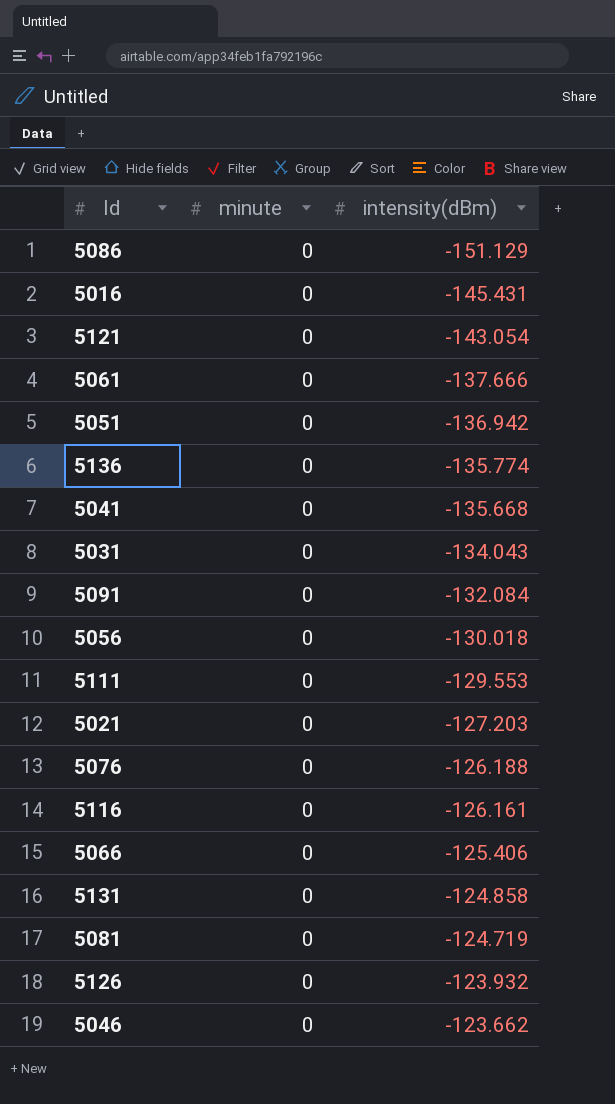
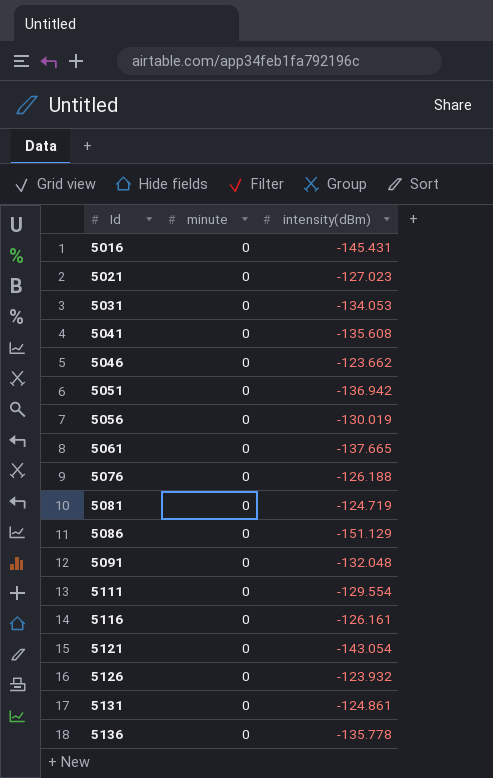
row order: intensity(dBm) ascending -> Id ascending
row 5066: 0 | -125.406 -> none
5021 | intensity(dBm): -127.203 -> -127.023
5031 | intensity(dBm): -134.043 -> -134.053
5041 | intensity(dBm): -135.668 -> -135.608
5056 | intensity(dBm): -130.018 -> -130.019
5061 | intensity(dBm): -137.666 -> -137.665
5091 | intensity(dBm): -132.084 -> -132.048
5111 | intensity(dBm): -129.553 -> -129.554
5131 | intensity(dBm): -124.858 -> -124.861
5136 | intensity(dBm): -135.774 -> -135.778

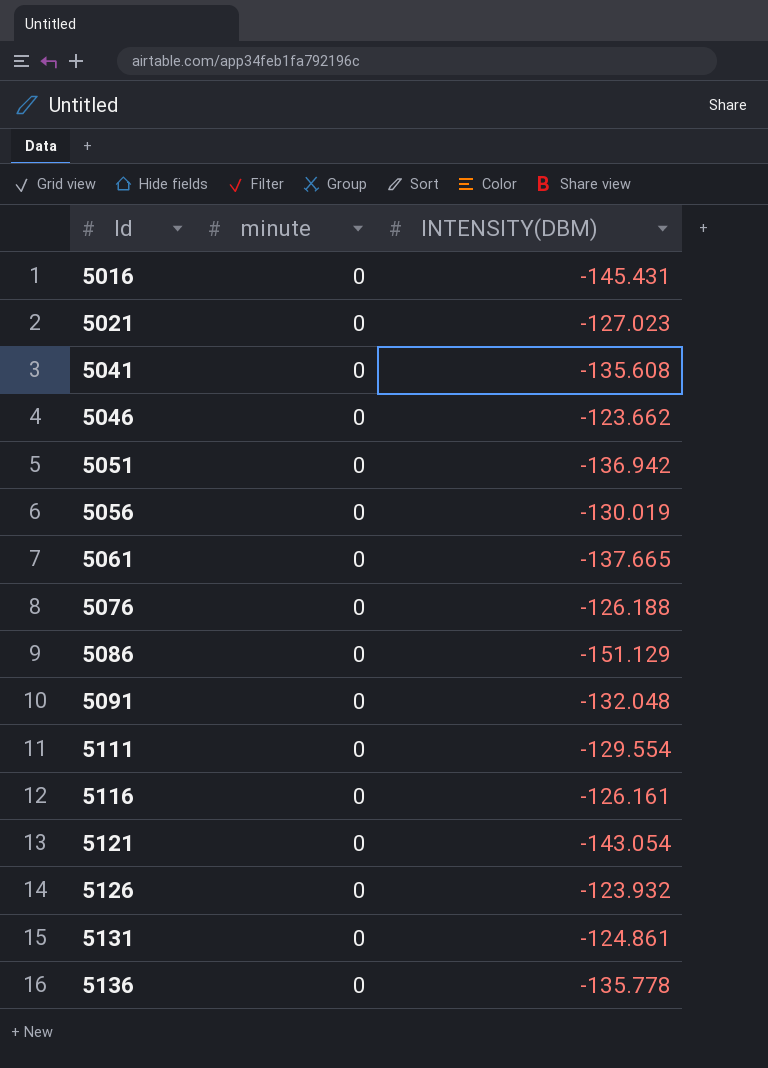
column name: intensity(dBm) -> INTENSITY(DBM)
row 5031: 0 | -134.053 -> none
row 5081: 0 | -124.719 -> none

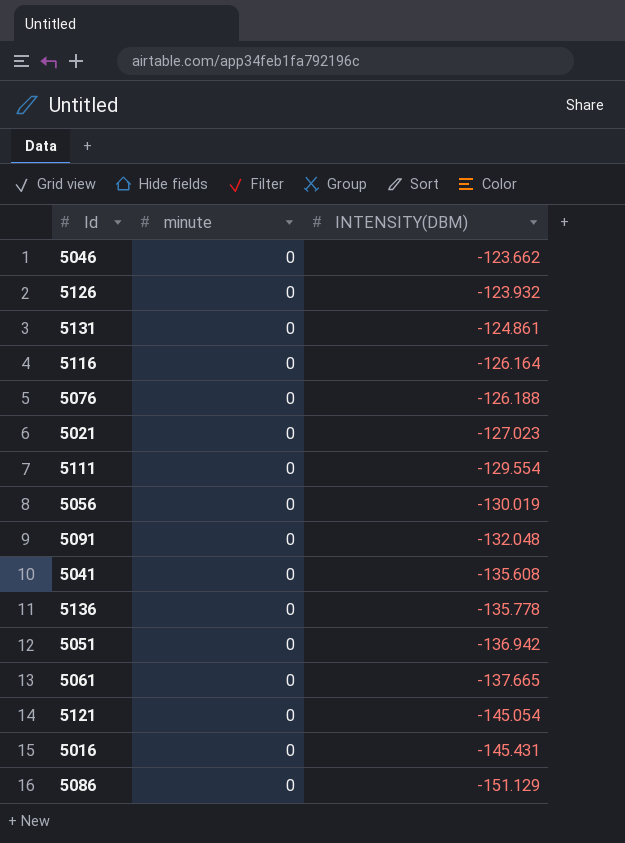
row order: Id ascending -> INTENSITY(DBM) descending
5116 | INTENSITY(DBM): -126.161 -> -126.164
5121 | INTENSITY(DBM): -143.054 -> -145.054

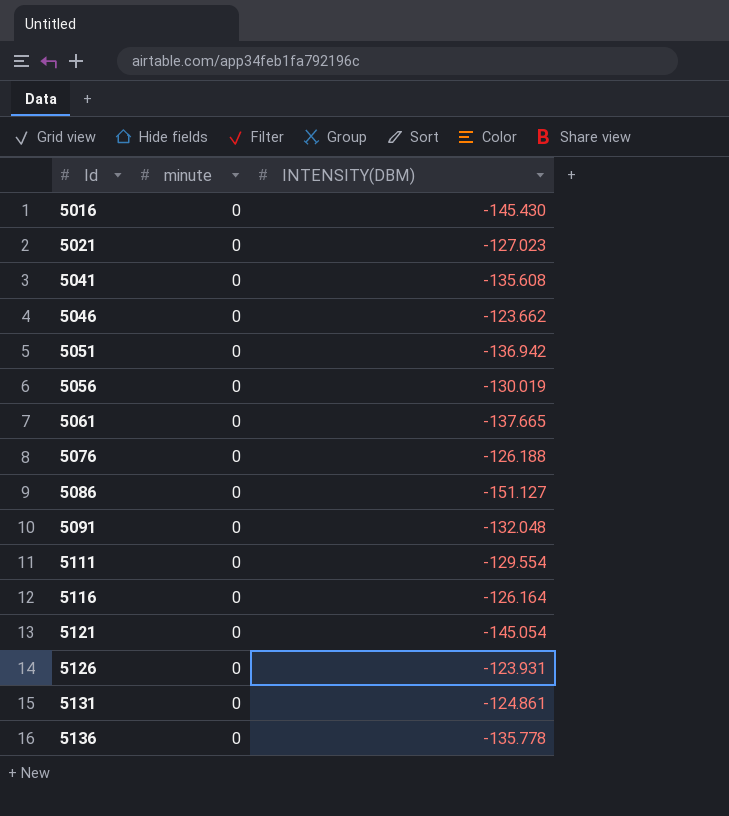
row order: INTENSITY(DBM) descending -> Id ascending
5016 | INTENSITY(DBM): -145.431 -> -145.430
5086 | INTENSITY(DBM): -151.129 -> -151.127
5126 | INTENSITY(DBM): -123.932 -> -123.931

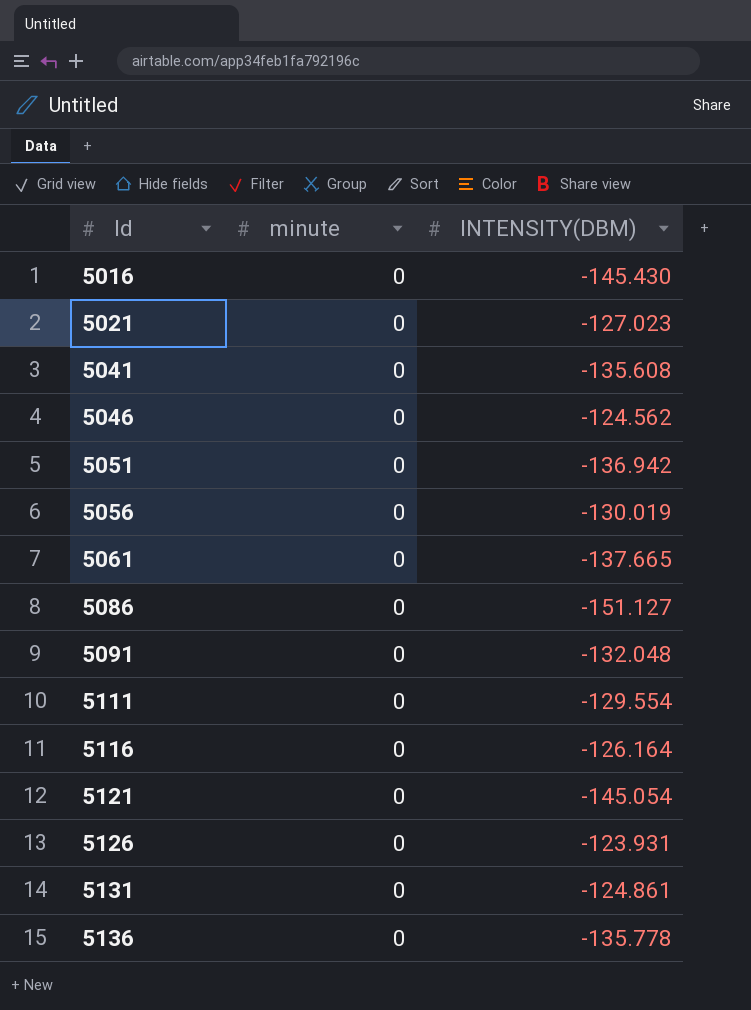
row 5076: 0 | -126.188 -> none
5046 | INTENSITY(DBM): -123.662 -> -124.562

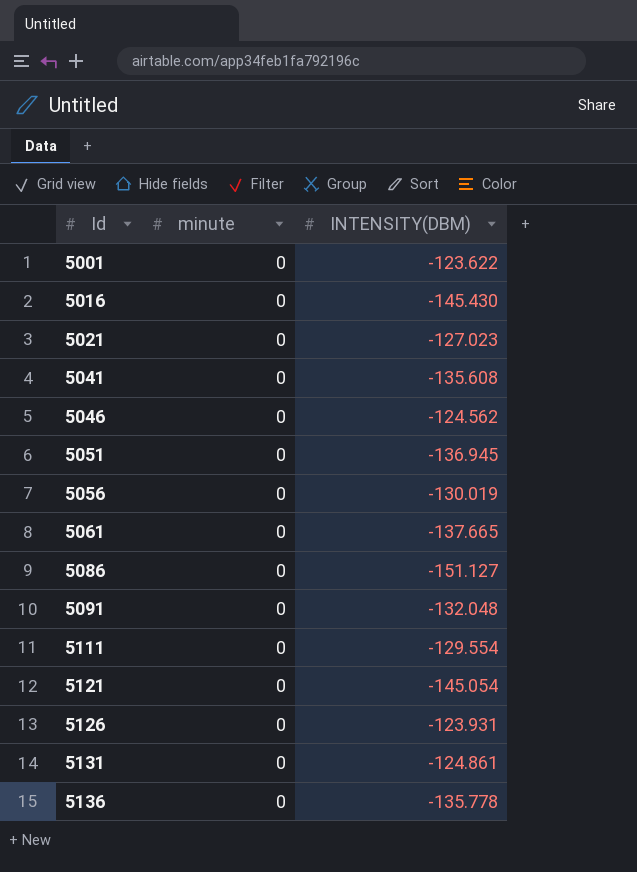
row 5116: 0 | -126.164 -> none
row 5001: none -> 0 | -123.622
5051 | INTENSITY(DBM): -136.942 -> -136.945

